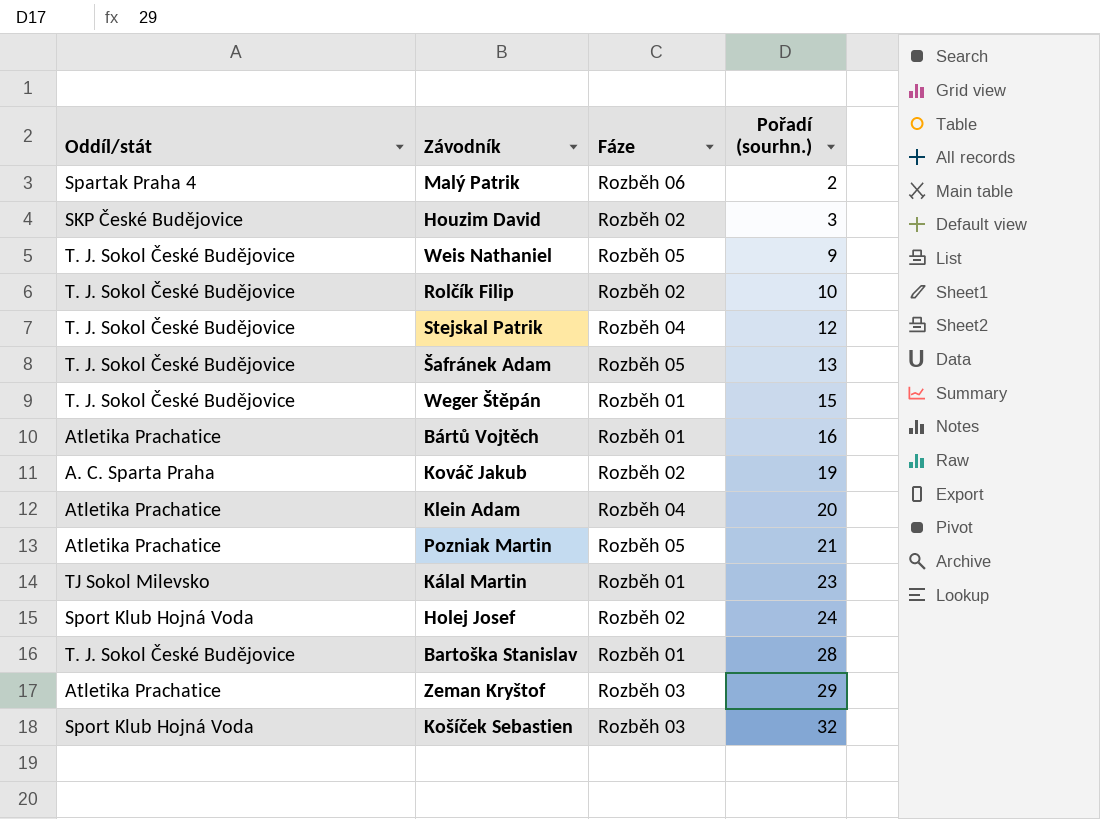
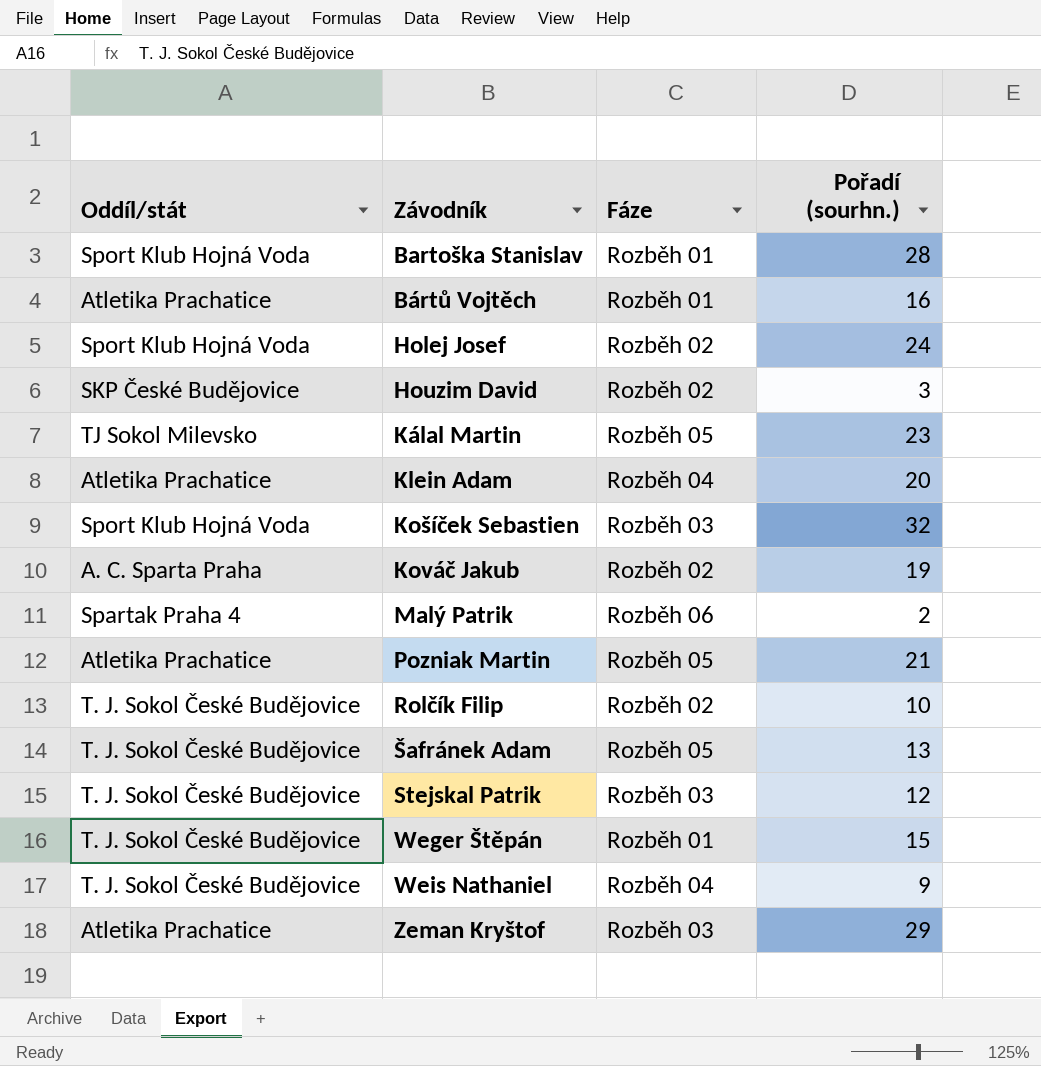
row order: Pořadí (sourhn.) ascending -> Závodník ascending
Bartoška Stanislav | Oddíl/stát: T. J. Sokol České Budějovice -> Sport Klub Hojná Voda
Kálal Martin | Fáze: Rozběh 01 -> Rozběh 05
Stejskal Patrik | Fáze: Rozběh 04 -> Rozběh 03
Weis Nathaniel | Fáze: Rozběh 05 -> Rozběh 04

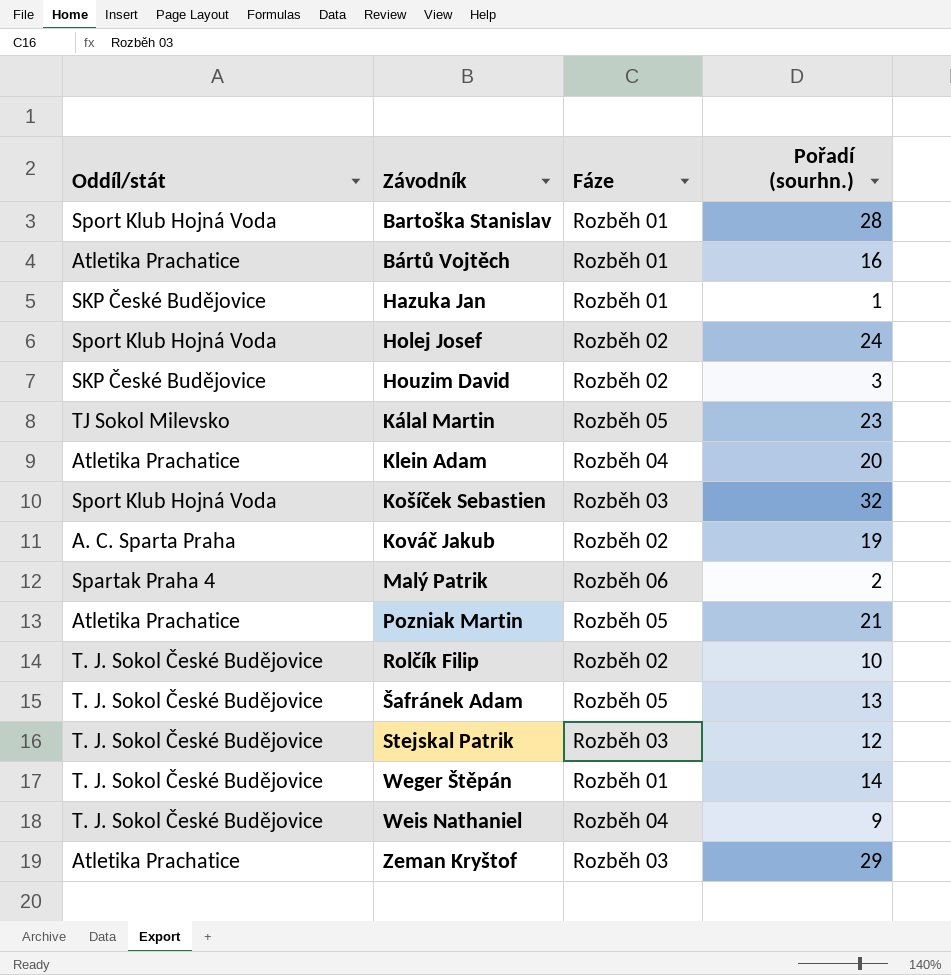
row Hazuka Jan: none -> SKP České Budějovice | Rozběh 01 | 1
Weger Štěpán | Pořadí (sourhn.): 15 -> 14

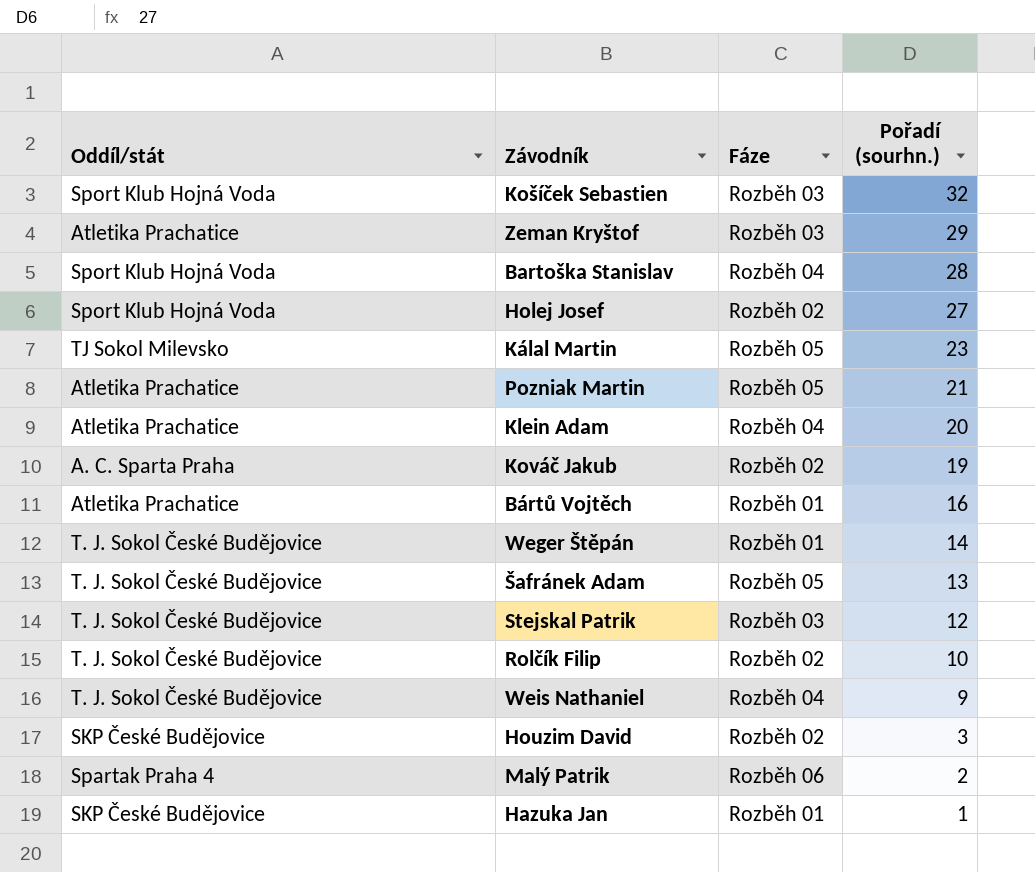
row order: Závodník ascending -> Pořadí (sourhn.) descending
Bartoška Stanislav | Fáze: Rozběh 01 -> Rozběh 04
Holej Josef | Pořadí (sourhn.): 24 -> 27

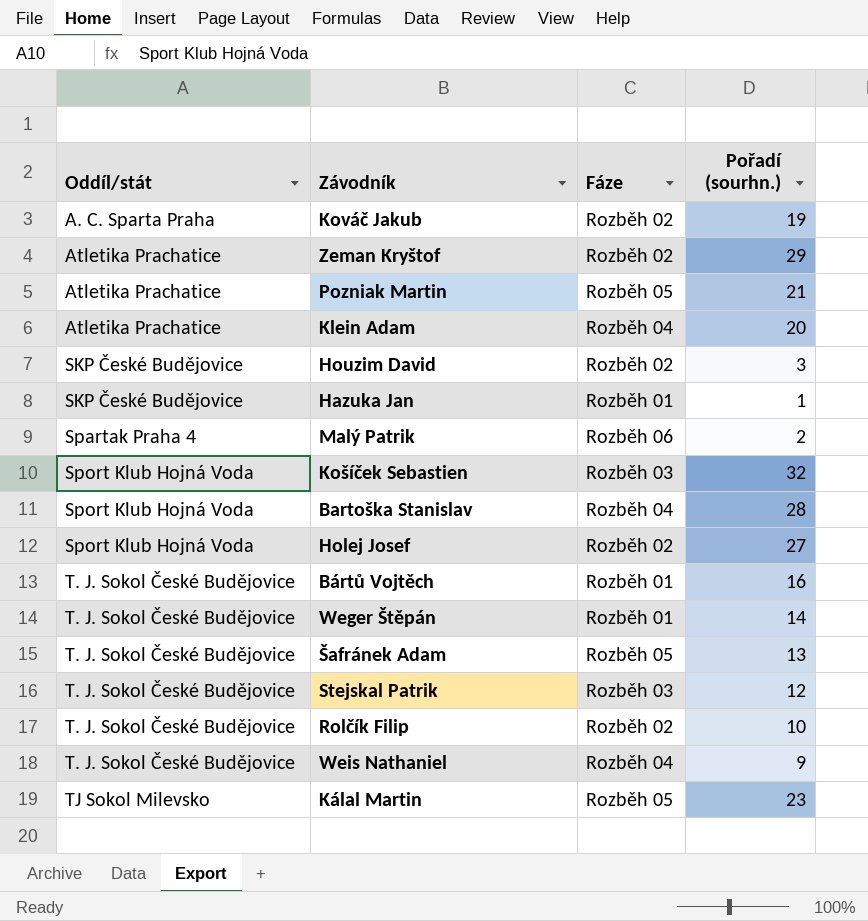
row order: Pořadí (sourhn.) descending -> Oddíl/stát ascending
Zeman Kryštof | Fáze: Rozběh 03 -> Rozběh 02
Bártů Vojtěch | Oddíl/stát: Atletika Prachatice -> T. J. Sokol České Budějovice

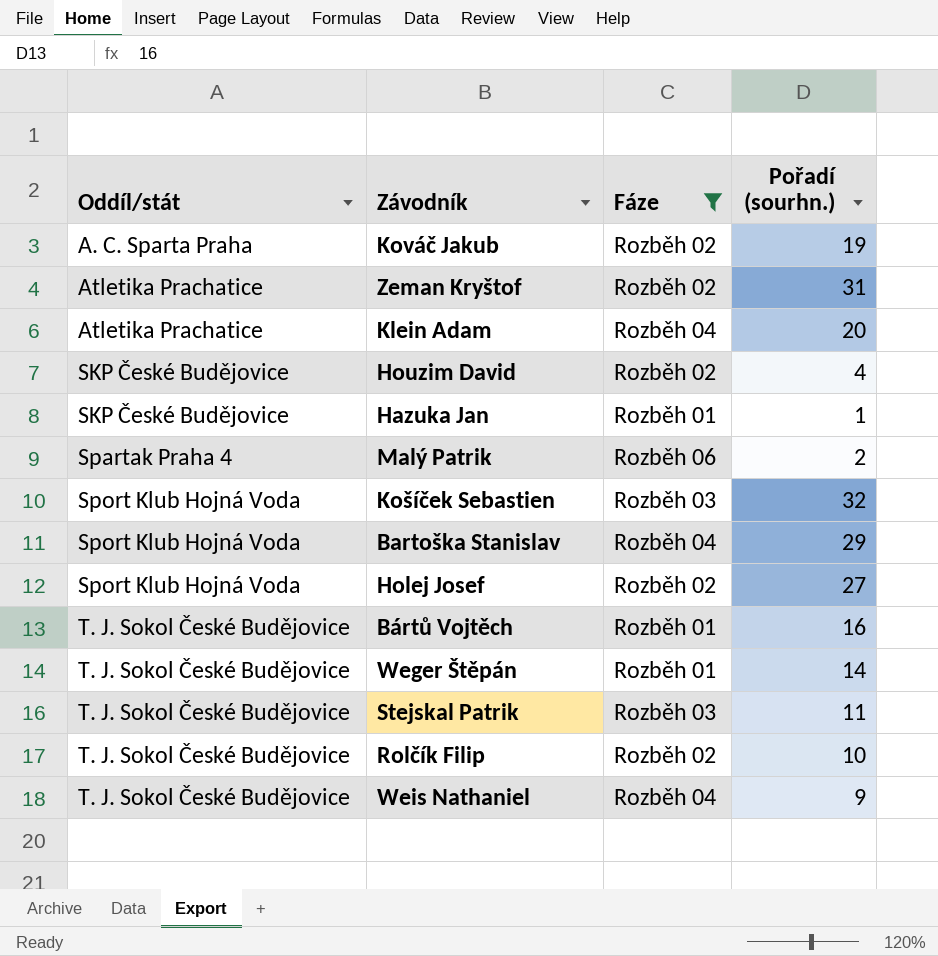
filter: none -> Fáze != Rozběh 05
Zeman Kryštof | Pořadí (sourhn.): 29 -> 31
Houzim David | Pořadí (sourhn.): 3 -> 4
Bartoška Stanislav | Pořadí (sourhn.): 28 -> 29
Stejskal Patrik | Pořadí (sourhn.): 12 -> 11

